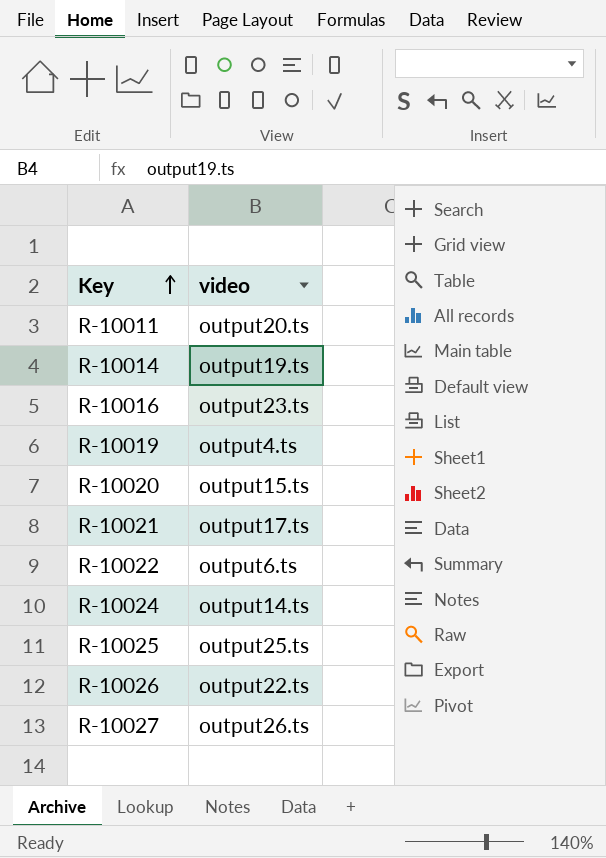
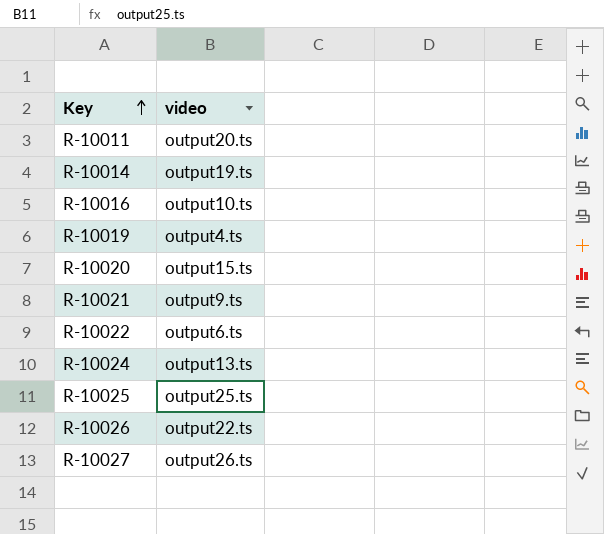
R-10016 | video: output23.ts -> output10.ts
R-10021 | video: output17.ts -> output9.ts
R-10024 | video: output14.ts -> output13.ts

